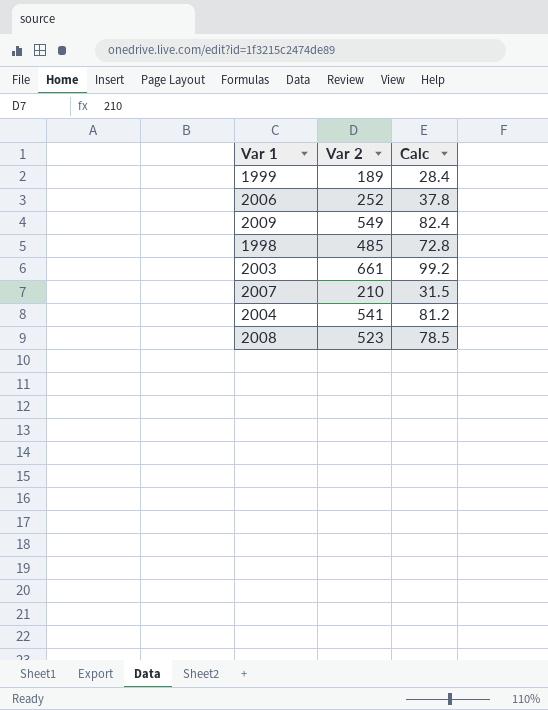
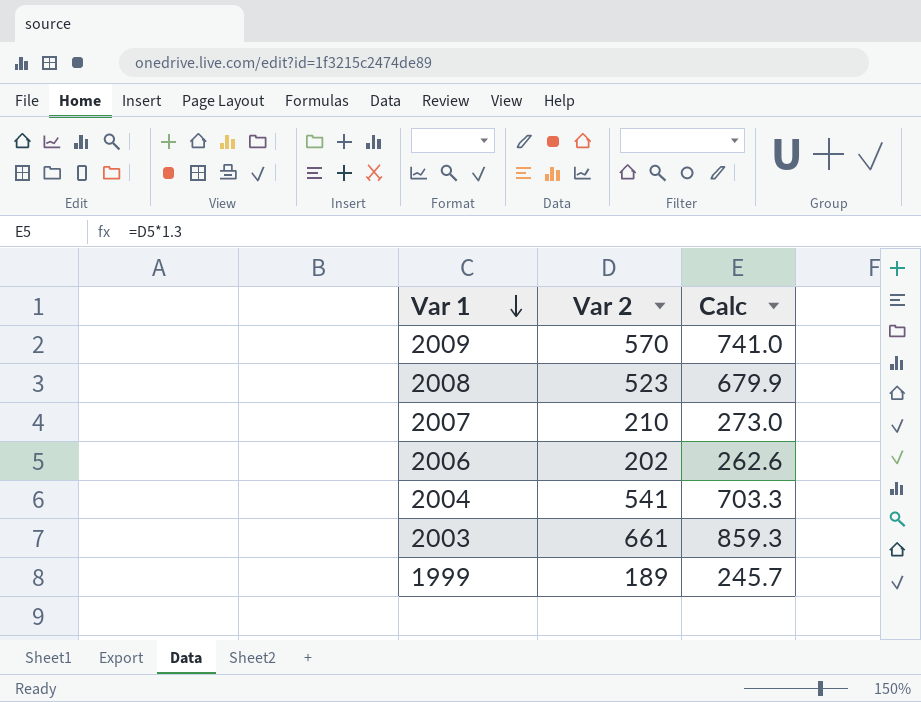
row order: none -> Var 1 descending
column Calc | formula: [Var 2] * 0.15 -> [Var 2] * 1.3
row 1998: 485 | 72.8 -> none
2009 | Var 2: 549 -> 570
2006 | Var 2: 252 -> 202

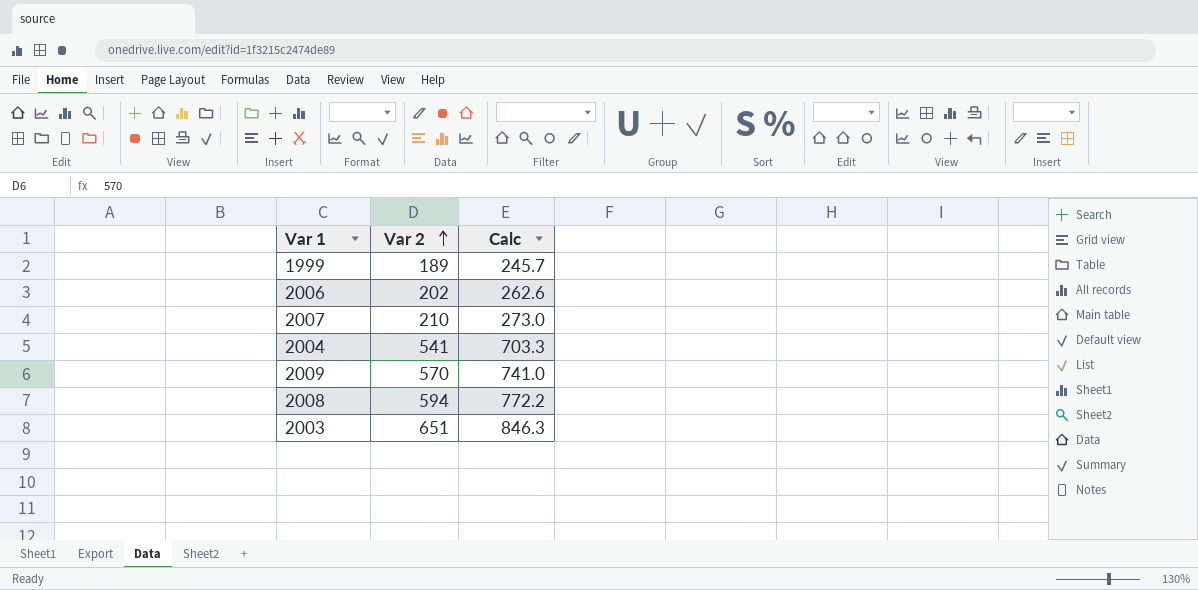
row order: Var 1 descending -> Var 2 ascending
2008 | Var 2: 523 -> 594
2008 | Calc: 679.9 -> 772.2
2003 | Var 2: 661 -> 651
2003 | Calc: 859.3 -> 846.3

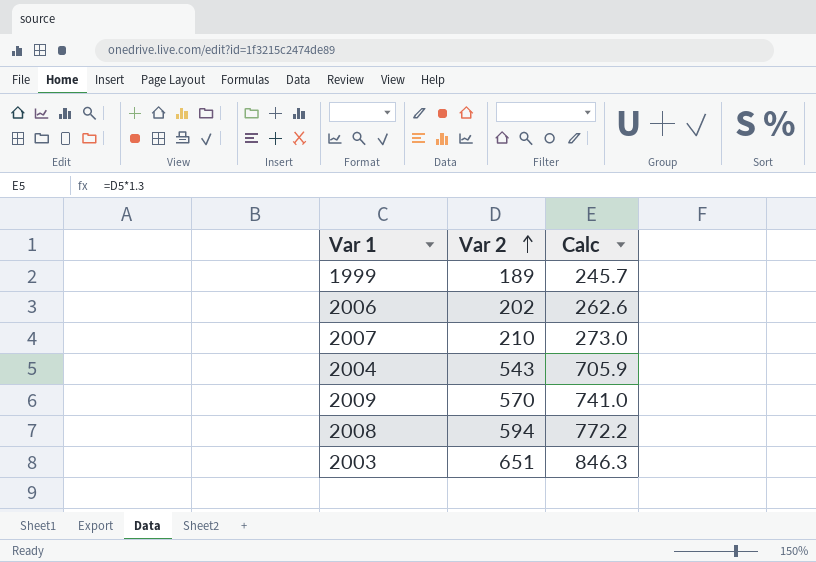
2004 | Var 2: 541 -> 543
2004 | Calc: 703.3 -> 705.9

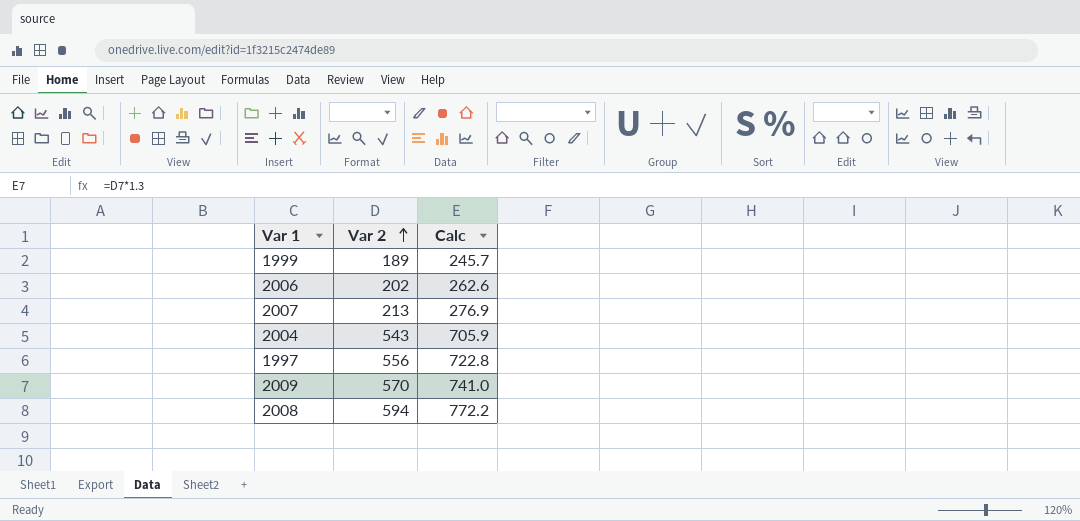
row 2003: 651 | 846.3 -> none
2007 | Var 2: 210 -> 213
2007 | Calc: 273.0 -> 276.9
row 1997: none -> 556 | 722.8

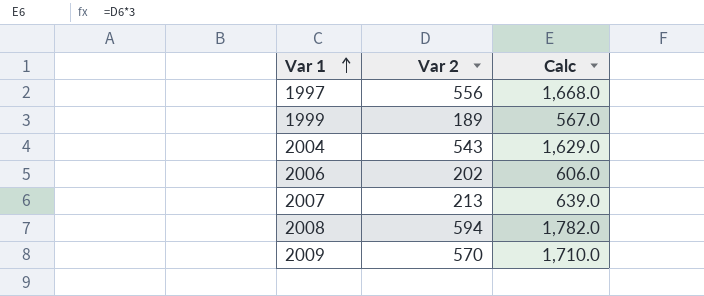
row order: Var 2 ascending -> Var 1 ascending
column Calc | formula: [Var 2] * 1.3 -> [Var 2] * 3

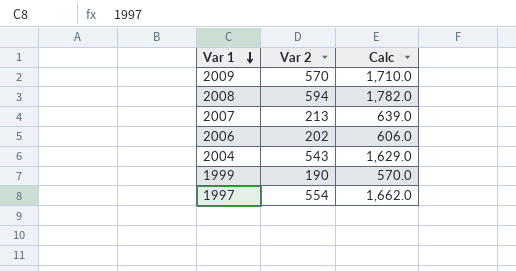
row order: Var 1 ascending -> Var 1 descending
1999 | Var 2: 189 -> 190
1999 | Calc: 567.0 -> 570.0
1997 | Var 2: 556 -> 554
1997 | Calc: 1,668.0 -> 1,662.0

